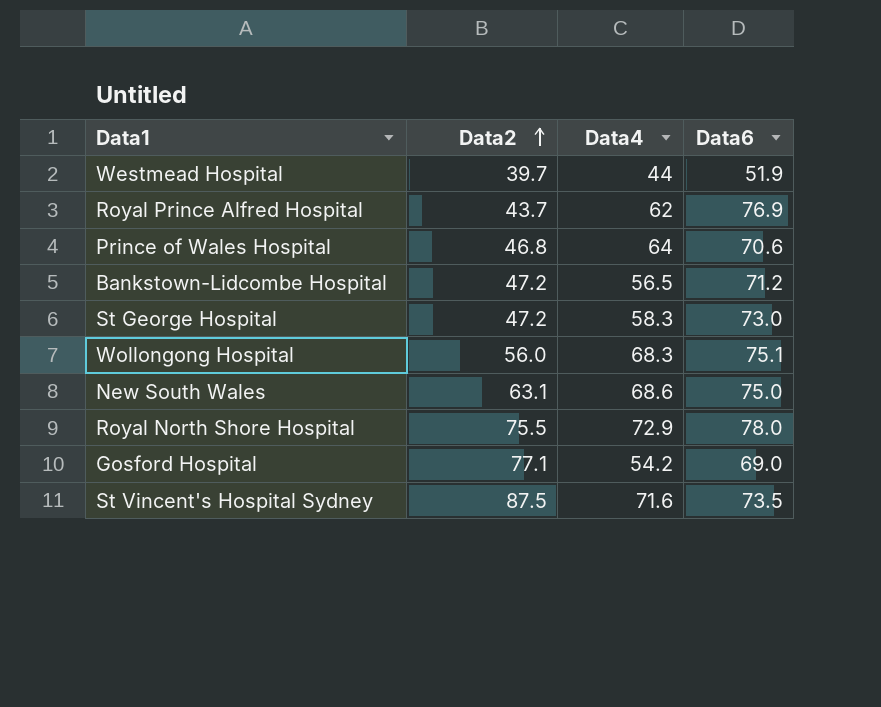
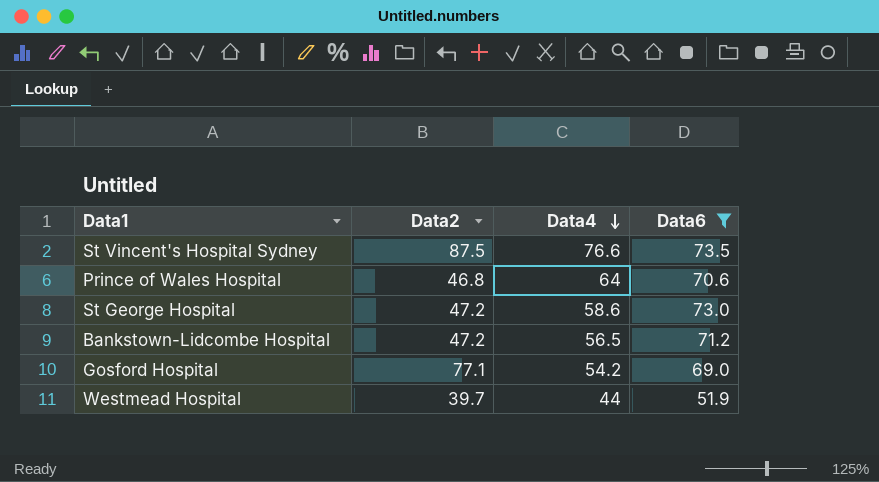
filter: none -> Data6 <= 73.5
row order: Data2 ascending -> Data4 descending
St Vincent's Hospital Sydney | Data4: 71.6 -> 76.6
St George Hospital | Data4: 58.3 -> 58.6

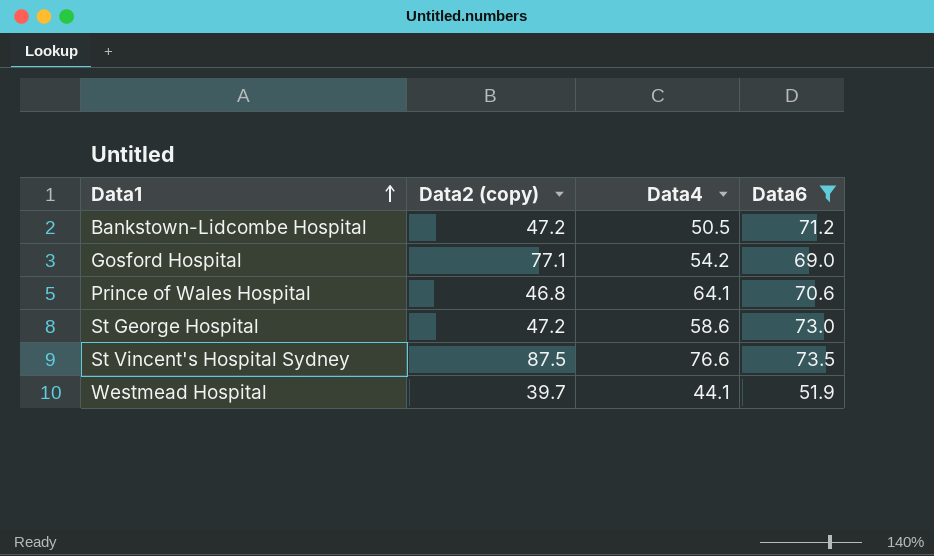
row order: Data4 descending -> Data1 ascending
column name: Data2 -> Data2 (copy)
Bankstown-Lidcombe Hospital | Data4: 56.5 -> 50.5
Prince of Wales Hospital | Data4: 64 -> 64.1
Westmead Hospital | Data4: 44 -> 44.1

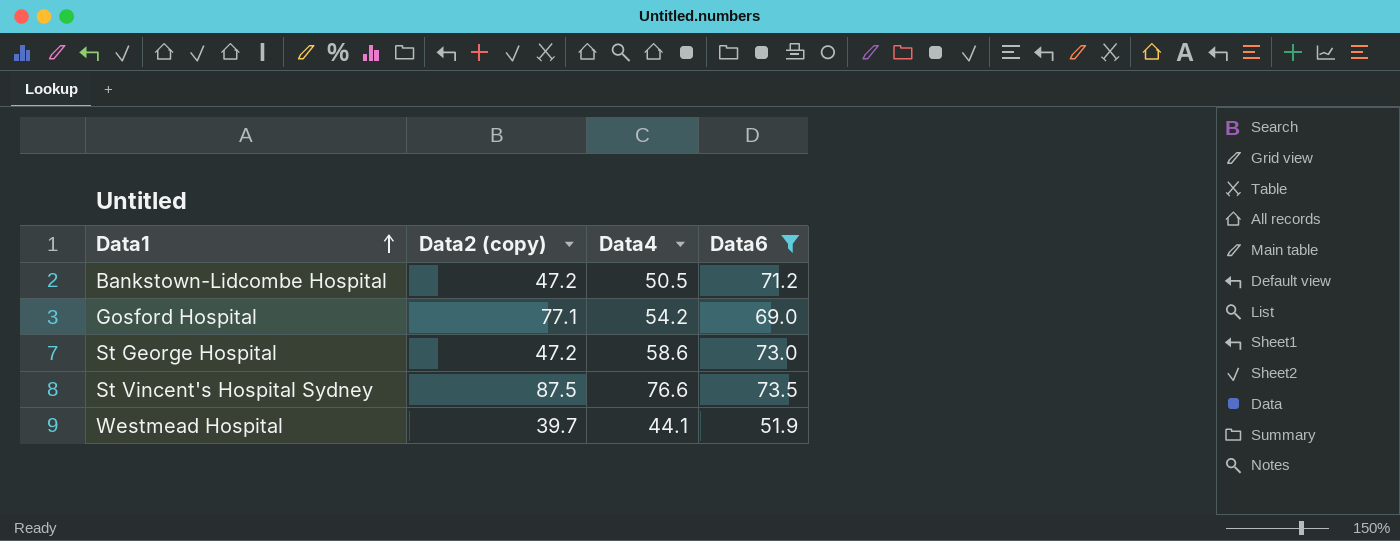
row Prince of Wales Hospital: 46.8 | 64.1 | 70.6 -> none

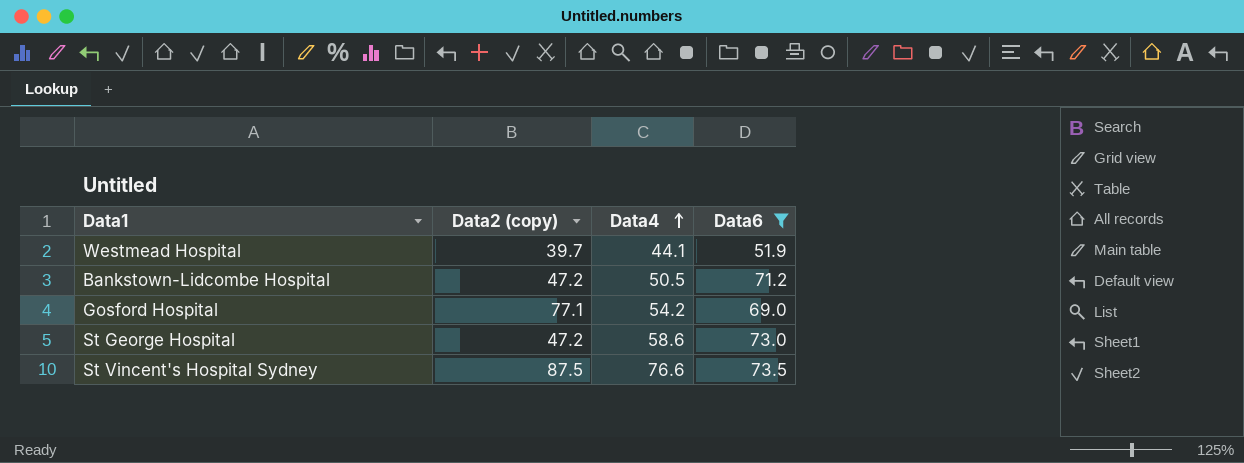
row order: Data1 ascending -> Data4 ascending

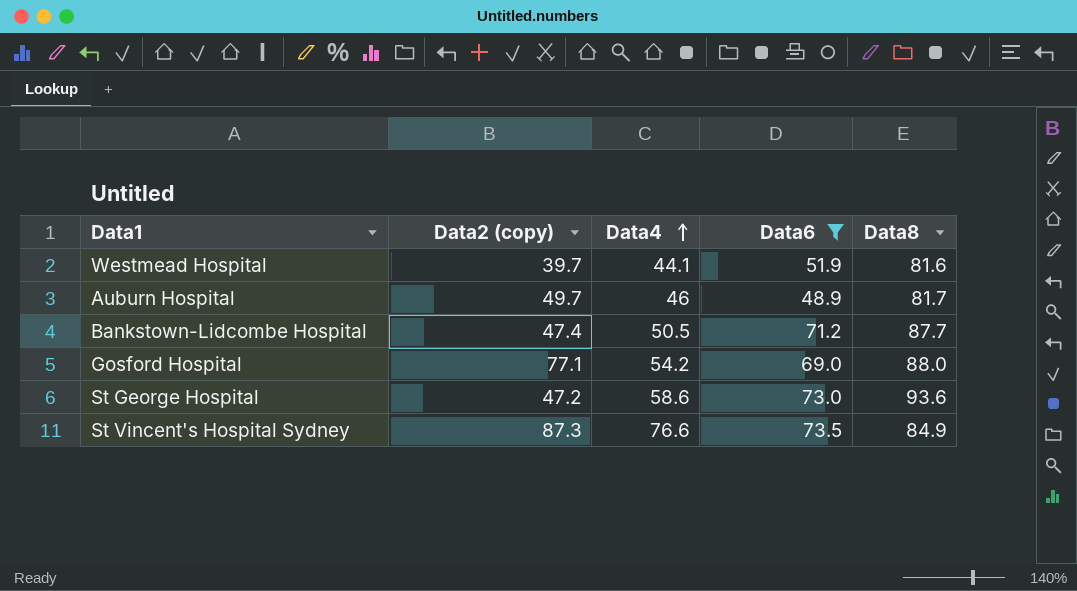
column Data8 | position: none -> 5
row Auburn Hospital: none -> 49.7 | 46 | 48.9 | 81.7
Bankstown-Lidcombe Hospital | Data2 (copy): 47.2 -> 47.4
St Vincent's Hospital Sydney | Data2 (copy): 87.5 -> 87.3

